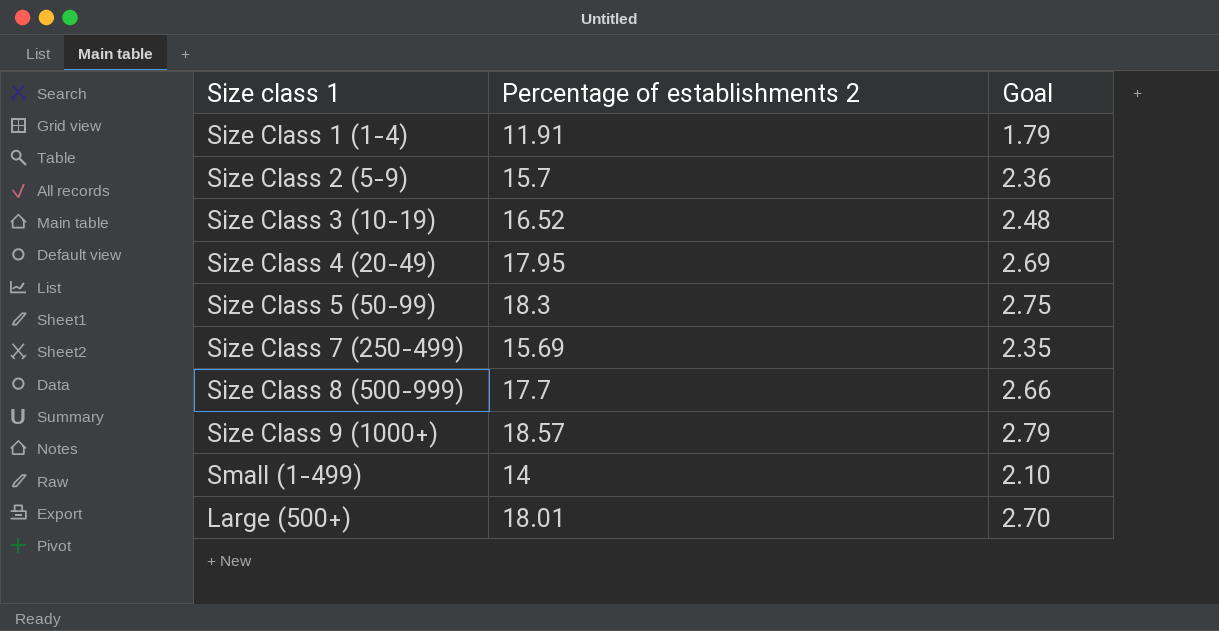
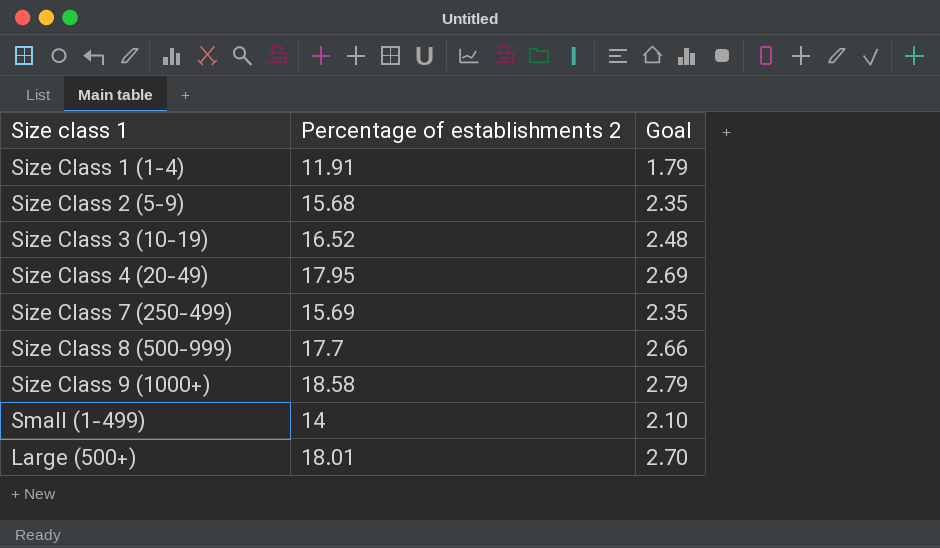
row Size Class 5 (50-99): 18.3 | 2.75 -> none
Size Class 2 (5-9) | Percentage of establishments 2: 15.7 -> 15.68
Size Class 2 (5-9) | Goal: 2.36 -> 2.35
Size Class 9 (1000+) | Percentage of establishments 2: 18.57 -> 18.58

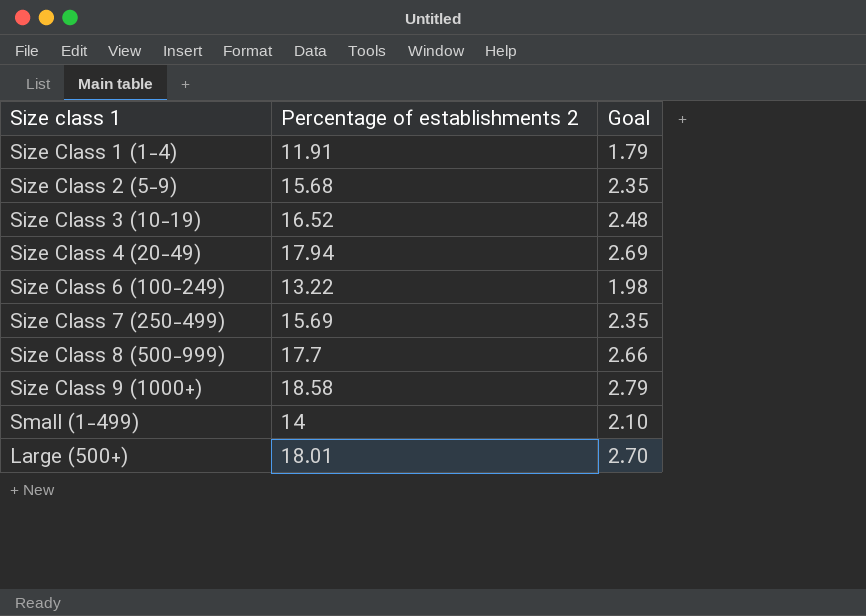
Size Class 4 (20-49) | Percentage of establishments 2: 17.95 -> 17.94
row Size Class 6 (100-249): none -> 13.22 | 1.98

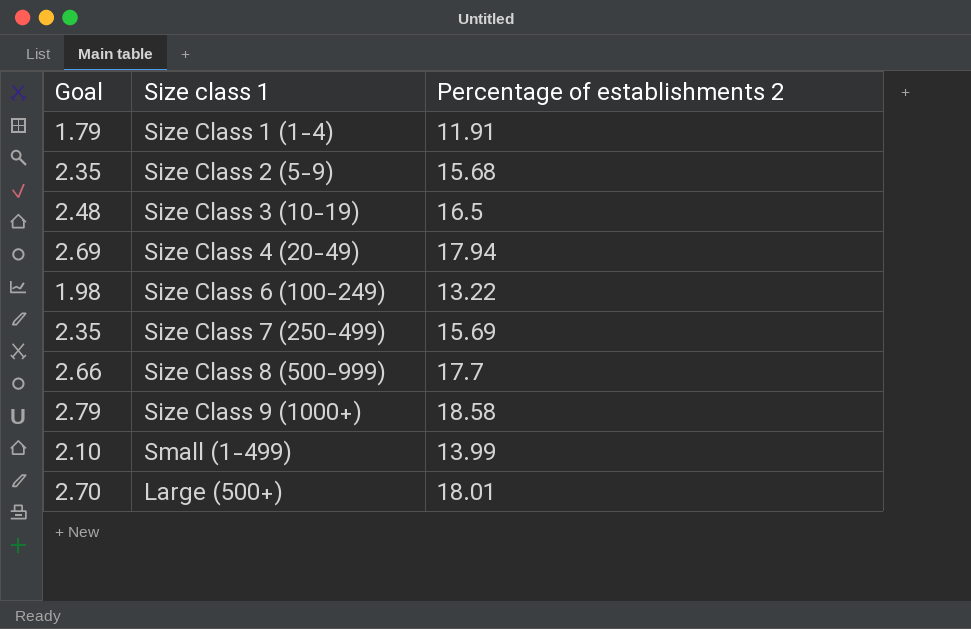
column Goal | position: 3 -> 1
Size Class 3 (10-19) | Percentage of establishments 2: 16.52 -> 16.5
Small (1-499) | Percentage of establishments 2: 14 -> 13.99

